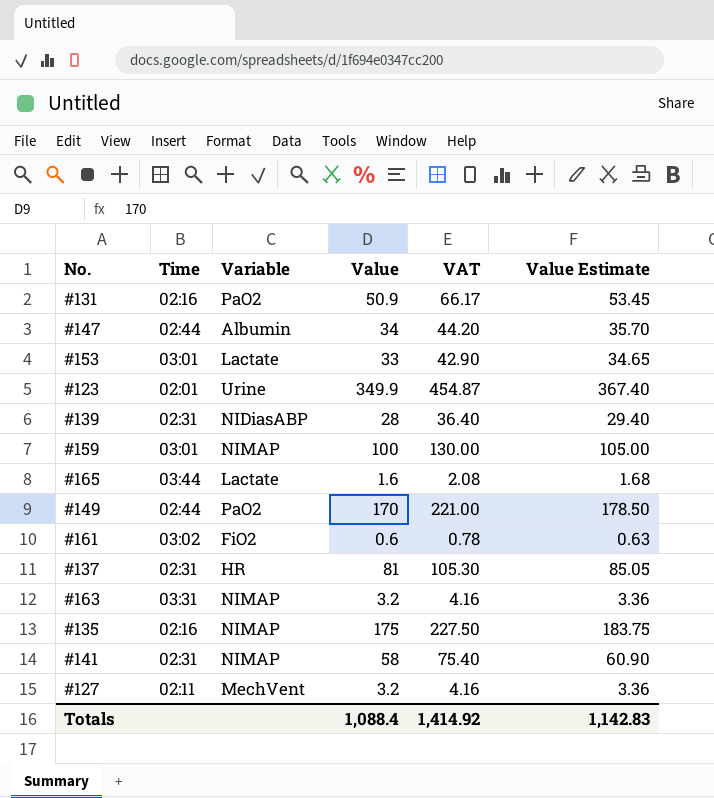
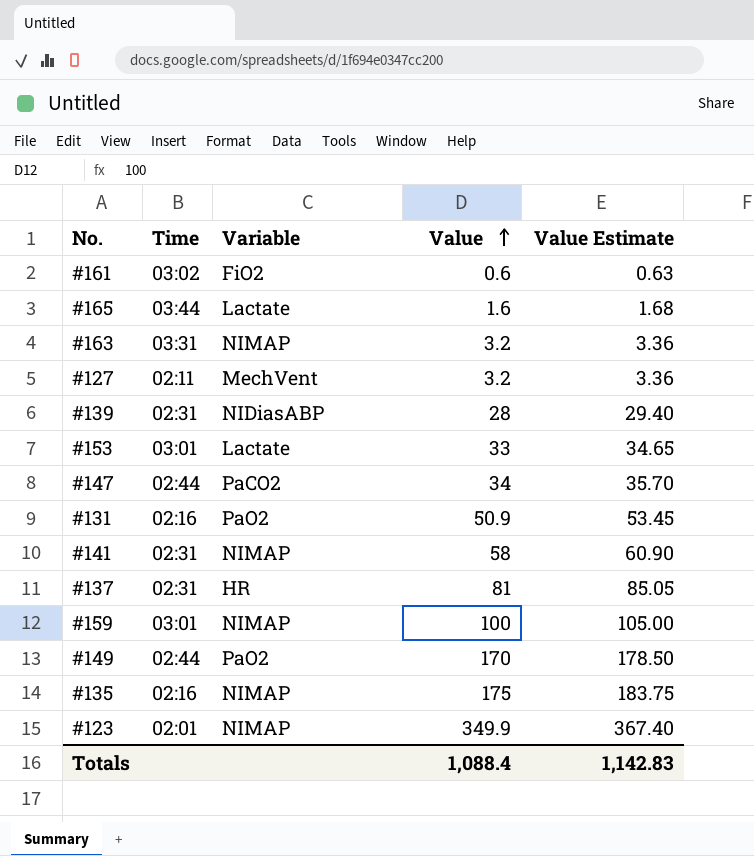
row order: none -> Value ascending
column VAT | formula: [Value] * 1.3 -> none
#147 | Variable: Albumin -> PaCO2
#123 | Variable: Urine -> NIMAP

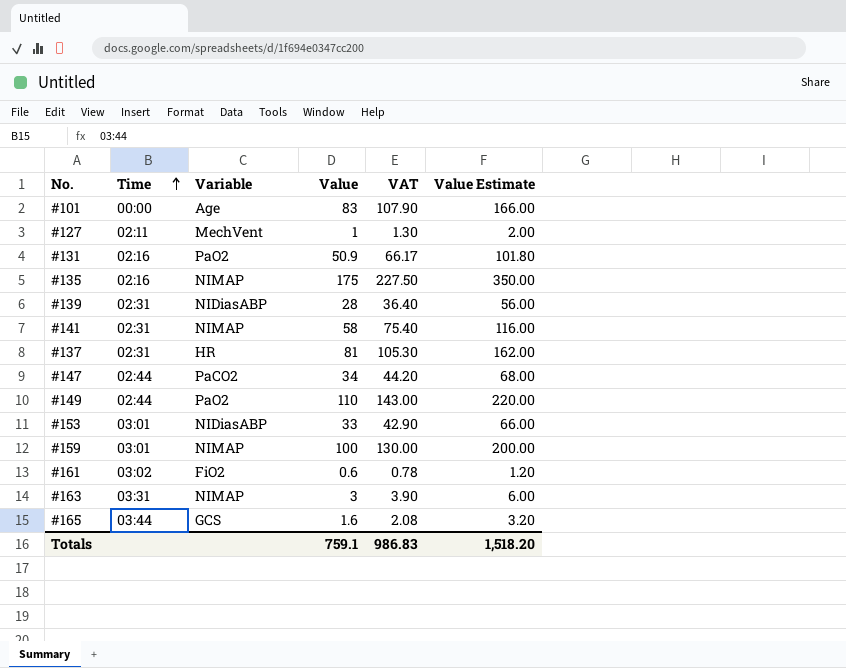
row order: Value ascending -> Time ascending
column VAT | formula: none -> [Value] * 1.3
column Value Estimate | formula: [Value] * 1.05 -> [Value] * 2
row #123: 02:01 | NIMAP | 349.9 | 367.40 -> none
row #101: none -> 00:00 | Age | 83 | 107.90 | 166.00
#127 | Value: 3.2 -> 1
#149 | Value: 170 -> 110
#153 | Variable: Lactate -> NIDiasABP
#163 | Value: 3.2 -> 3
#165 | Variable: Lactate -> GCS
Totals | Value: 1,088.4 -> 759.1
Totals | Value Estimate: 1,142.83 -> 1,518.20

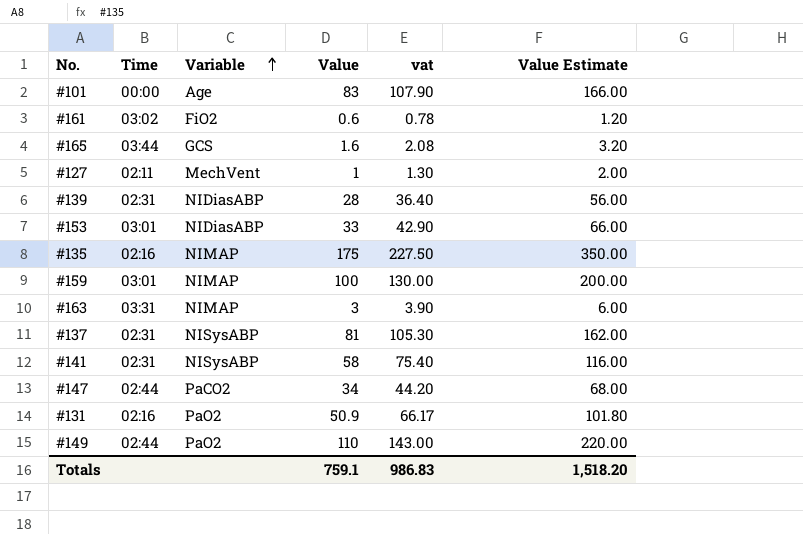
row order: Time ascending -> Variable ascending
column name: VAT -> vat
#137 | Variable: HR -> NISysABP
#141 | Variable: NIMAP -> NISysABP

